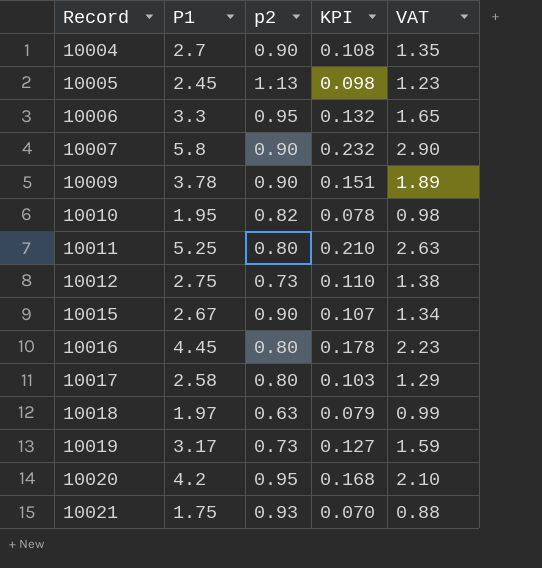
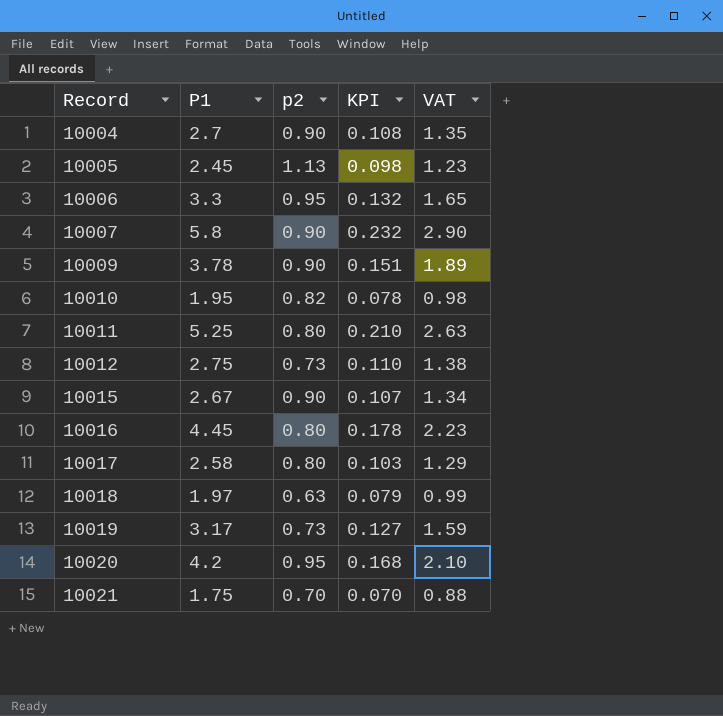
10021 | p2: 0.93 -> 0.70

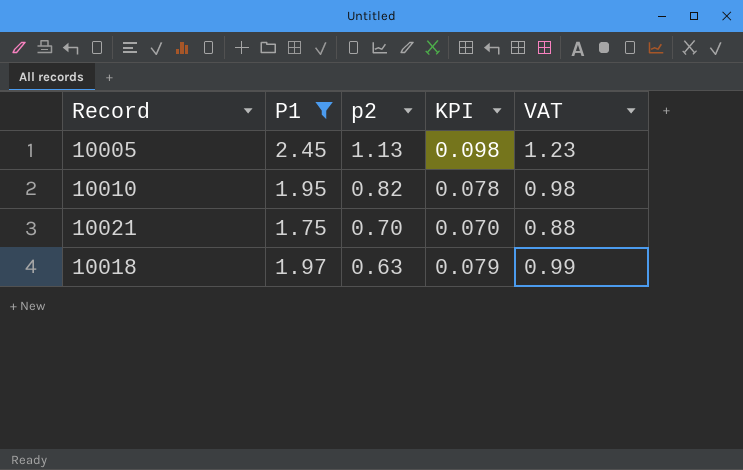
filter: none -> P1 <= 2.45
row order: Record ascending -> p2 descending

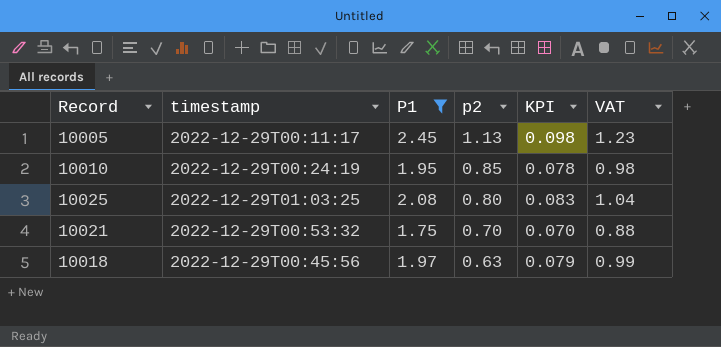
column timestamp | position: none -> 2
10010 | p2: 0.82 -> 0.85
row 10025: none -> 2022-12-29T01:03:25 | 2.08 | 0.80 | 0.083 | 1.04

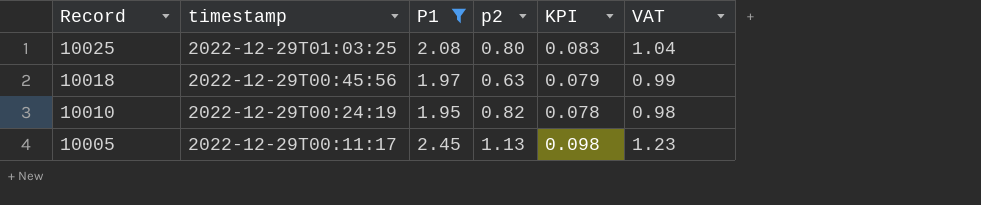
row order: p2 descending -> Record descending
row 10021: 2022-12-29T00:53:32 | 1.75 | 0.70 | 0.070 | 0.88 -> none
10010 | p2: 0.85 -> 0.82

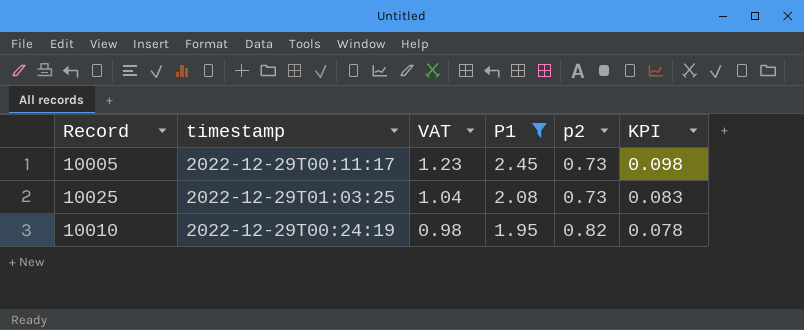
row order: Record descending -> VAT descending
column VAT | position: 6 -> 3
row 10018: 2022-12-29T00:45:56 | 1.97 | 0.63 | 0.079 | 0.99 -> none
10005 | p2: 1.13 -> 0.73
10025 | p2: 0.80 -> 0.73

